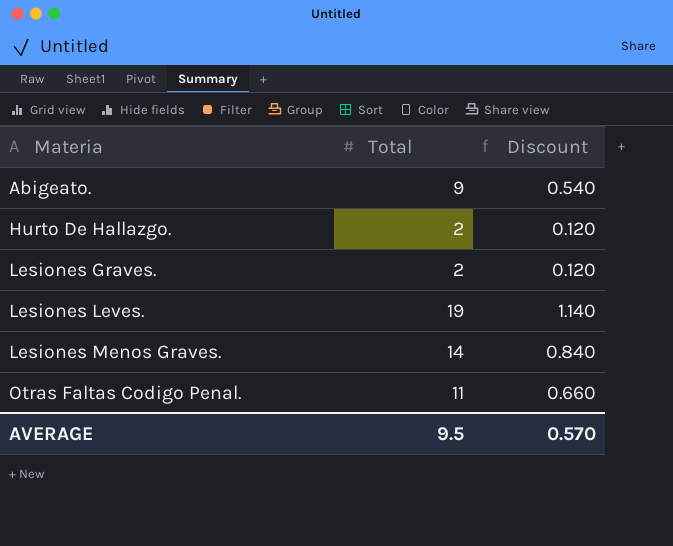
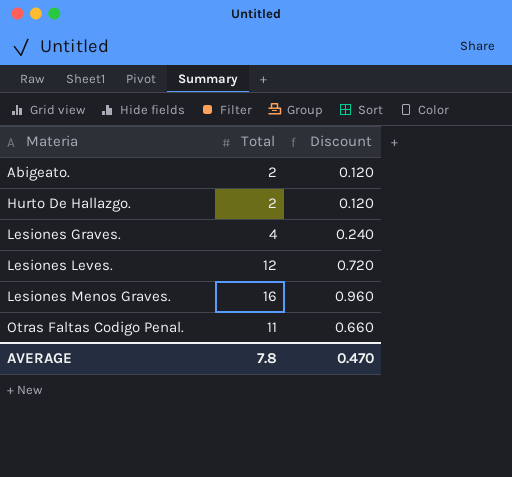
Abigeato. | Total: 9 -> 2
Abigeato. | Discount: 0.540 -> 0.120
Lesiones Graves. | Total: 2 -> 4
Lesiones Graves. | Discount: 0.120 -> 0.240
Lesiones Leves. | Total: 19 -> 12
Lesiones Leves. | Discount: 1.140 -> 0.720
Lesiones Menos Graves. | Total: 14 -> 16
Lesiones Menos Graves. | Discount: 0.840 -> 0.960
AVERAGE | Total: 9.5 -> 7.8
AVERAGE | Discount: 0.570 -> 0.470

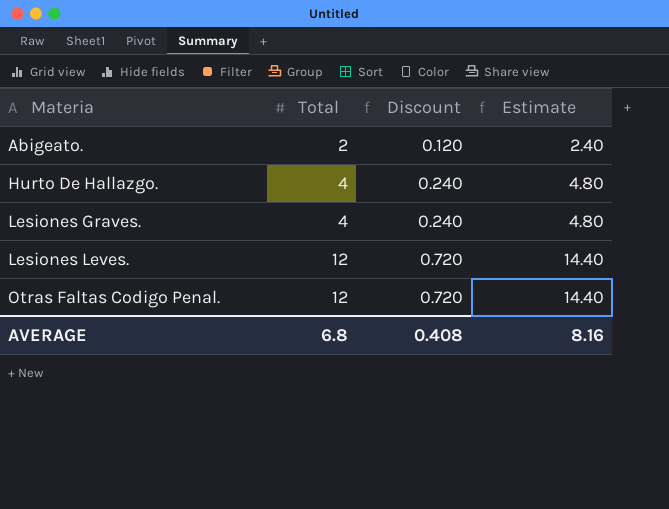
column Estimate | formula: none -> [Total] * 1.2
row Lesiones Menos Graves.: 16 | 0.960 -> none
Hurto De Hallazgo. | Total: 2 -> 4
Hurto De Hallazgo. | Discount: 0.120 -> 0.240
Otras Faltas Codigo Penal. | Total: 11 -> 12
Otras Faltas Codigo Penal. | Discount: 0.660 -> 0.720
AVERAGE | Total: 7.8 -> 6.8
AVERAGE | Discount: 0.470 -> 0.408

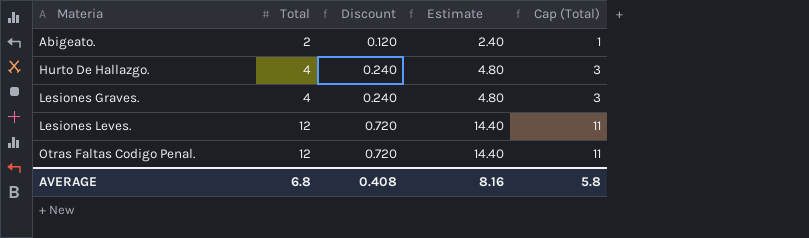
column Cap (Total) | formula: none -> [Total] - 1

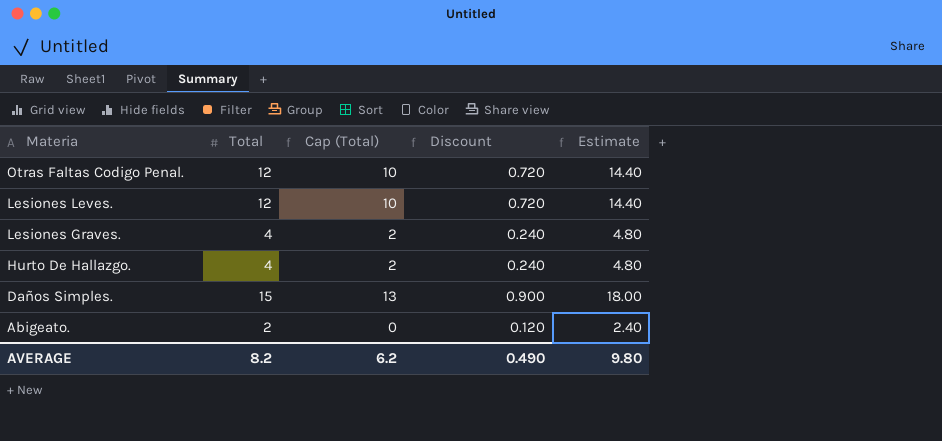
row order: Materia ascending -> Materia descending
column Cap (Total) | formula: [Total] - 1 -> [Total] - 2
column Cap (Total) | position: 5 -> 3
row Daños Simples.: none -> 15 | 13 | 0.900 | 18.00
AVERAGE | Total: 6.8 -> 8.2
AVERAGE | Cap (Total): 5.8 -> 6.2
AVERAGE | Discount: 0.408 -> 0.490
AVERAGE | Estimate: 8.16 -> 9.80

